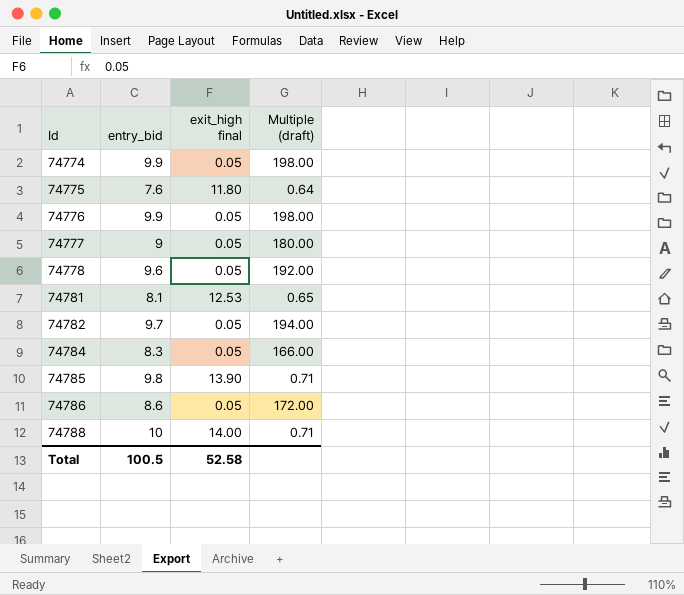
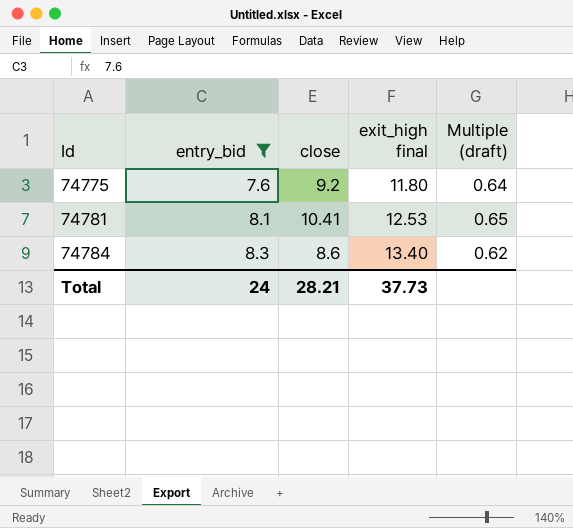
filter: none -> entry_bid <= 8.3
column close | position: none -> 3
74784 | exit_high final: 0.05 -> 13.40
74784 | Multiple (draft): 166.00 -> 0.62
Total | entry_bid: 100.5 -> 24
Total | exit_high final: 52.58 -> 37.73

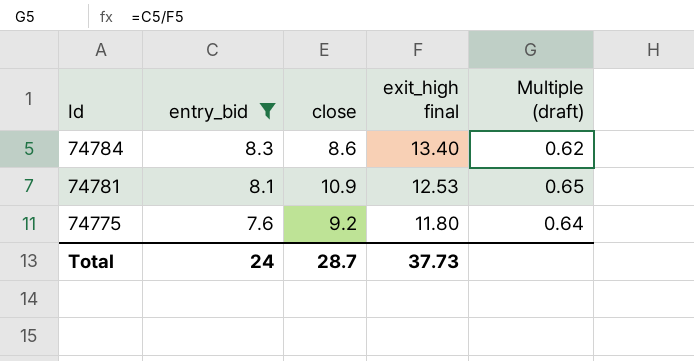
row order: Id ascending -> Id descending
74781 | close: 10.41 -> 10.9
Total | close: 28.21 -> 28.7

